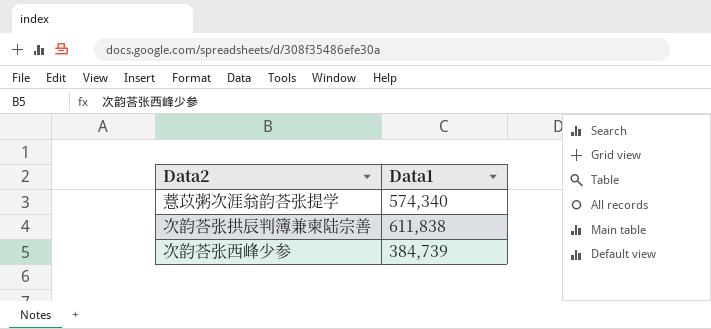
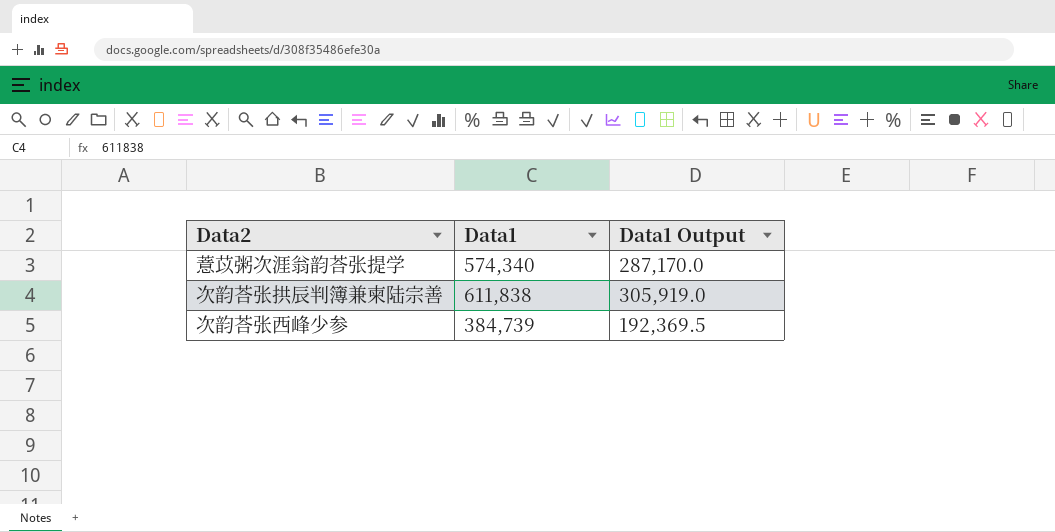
column Data1 Output | formula: none -> [Data1] * 0.5

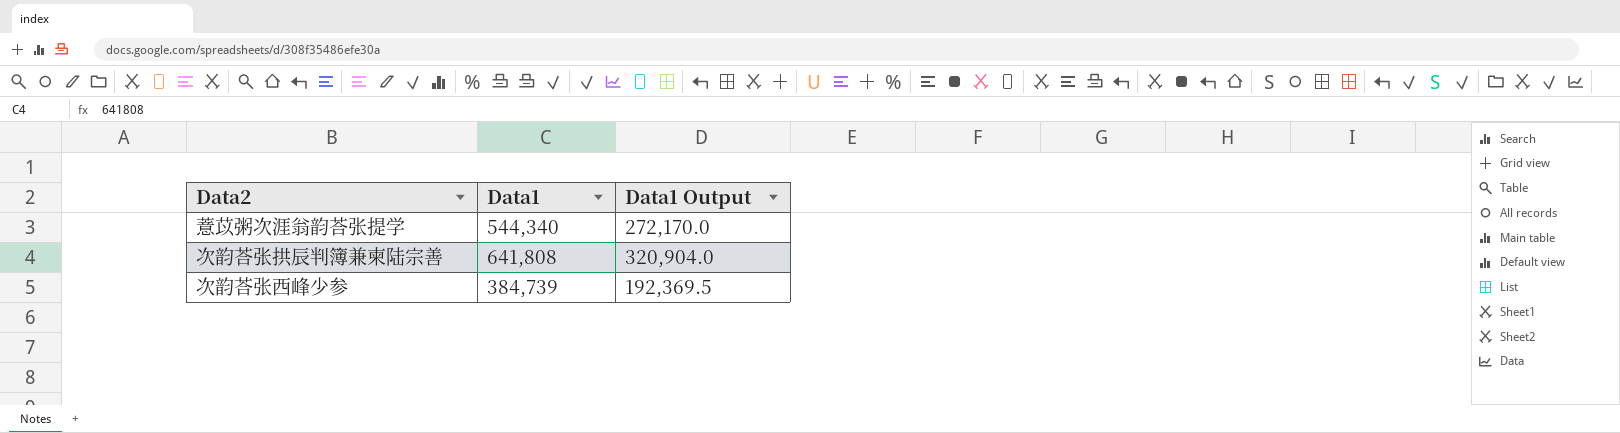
薏苡粥次涯翁韵荅张提学 | Data1: 574,340 -> 544,340
薏苡粥次涯翁韵荅张提学 | Data1 Output: 287,170.0 -> 272,170.0
次韵荅张拱辰判簿兼柬陆宗善 | Data1: 611,838 -> 641,808
次韵荅张拱辰判簿兼柬陆宗善 | Data1 Output: 305,919.0 -> 320,904.0

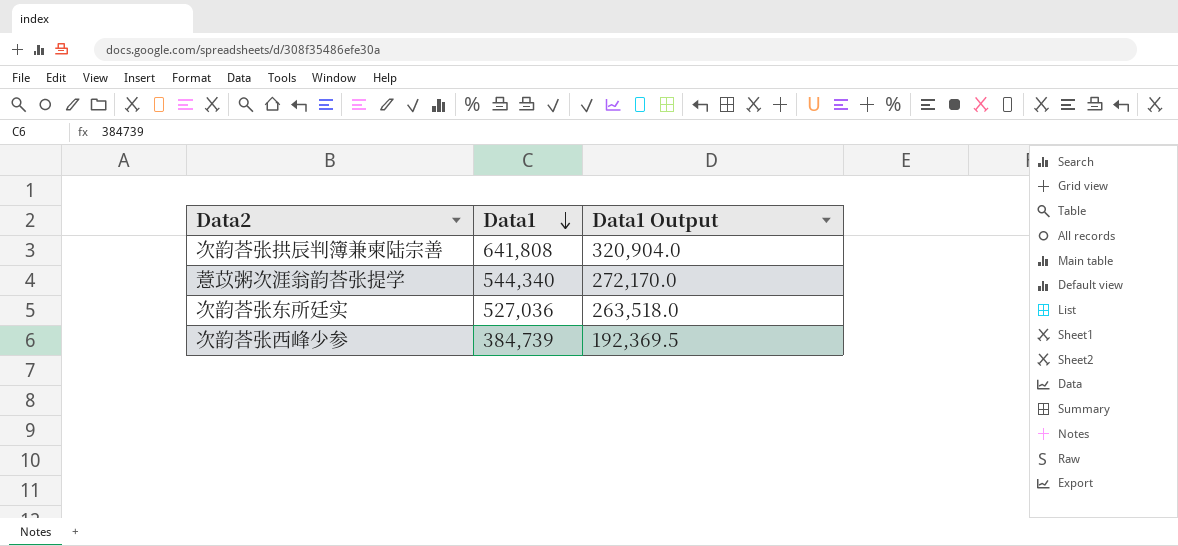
row order: none -> Data1 descending
row 次韵荅张东所廷实: none -> 527,036 | 263,518.0

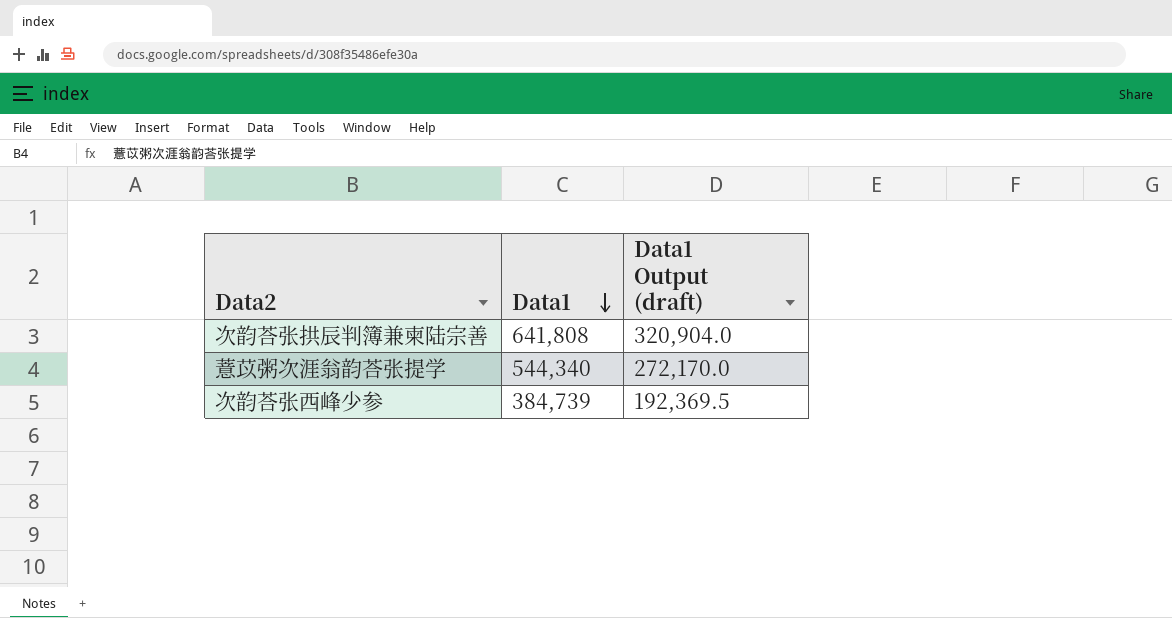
column name: Data1 Output -> Data1 Output (draft)
row 次韵荅张东所廷实: 527,036 | 263,518.0 -> none

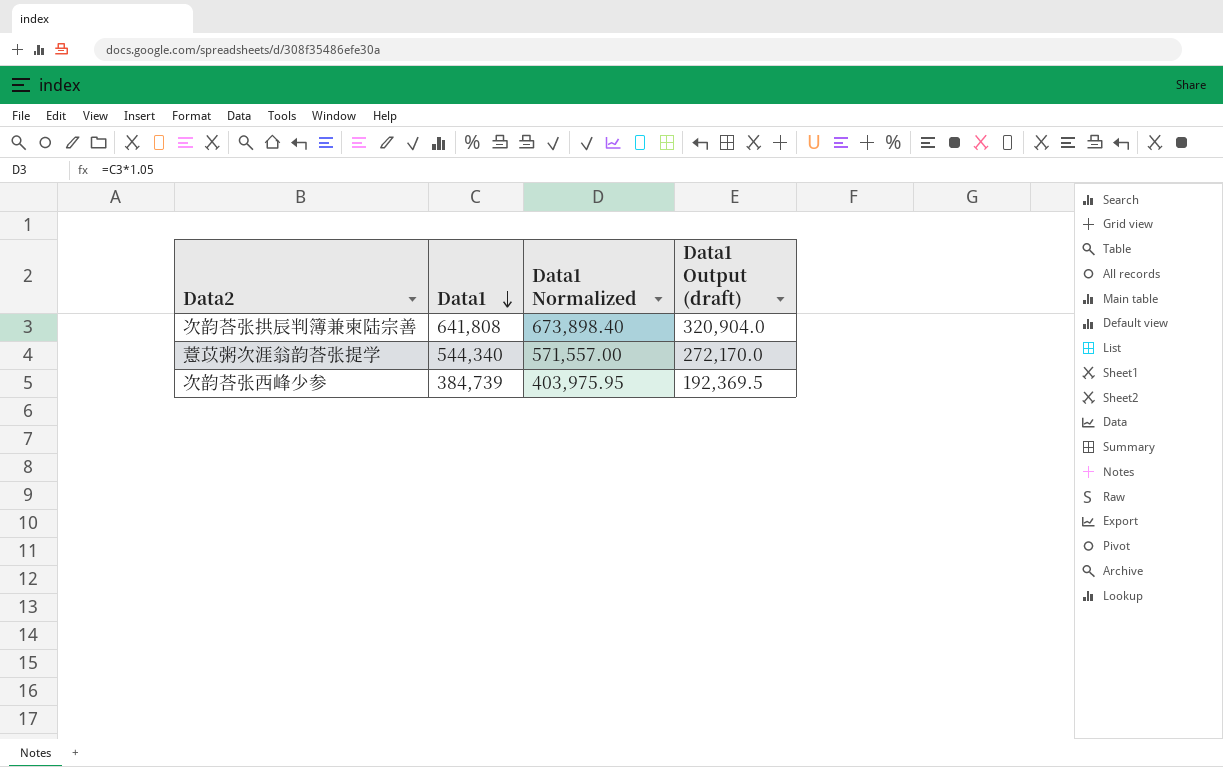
column Data1 Normalized | formula: none -> [Data1] * 1.05

